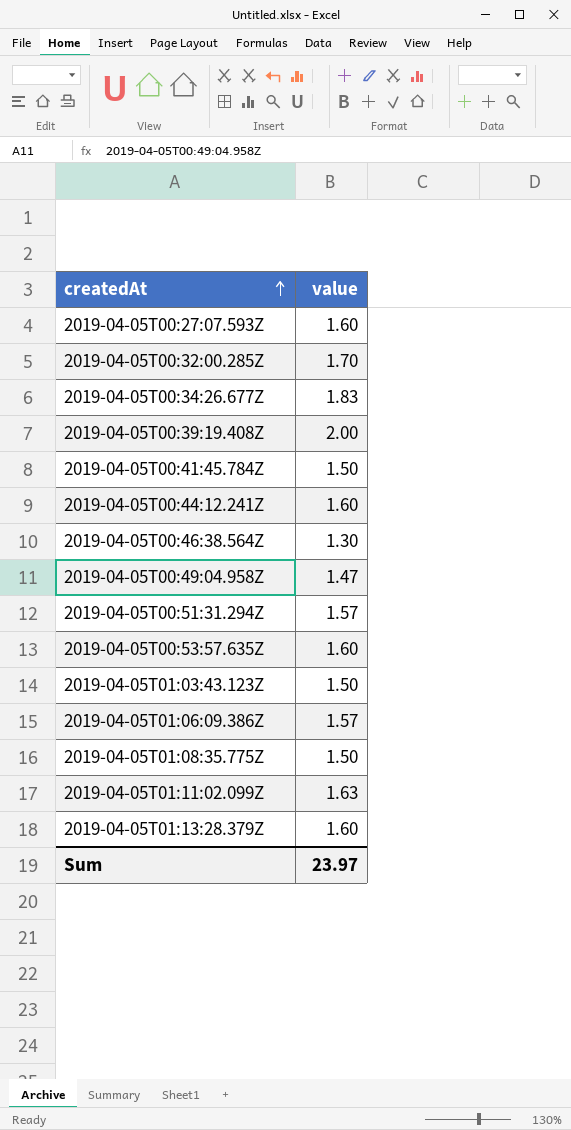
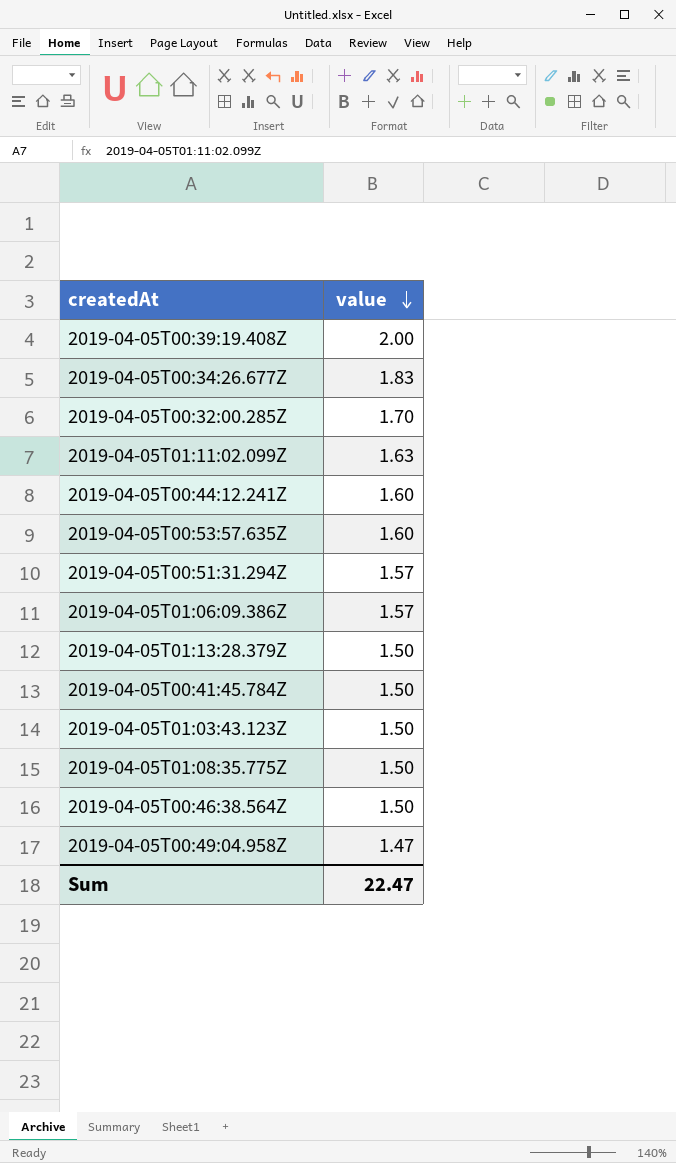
row order: createdAt ascending -> value descending
row 2019-04-05T00:27:07.593Z: 1.60 -> none
2019-04-05T01:13:28.379Z | value: 1.60 -> 1.50
2019-04-05T00:46:38.564Z | value: 1.30 -> 1.50
Sum | value: 23.97 -> 22.47

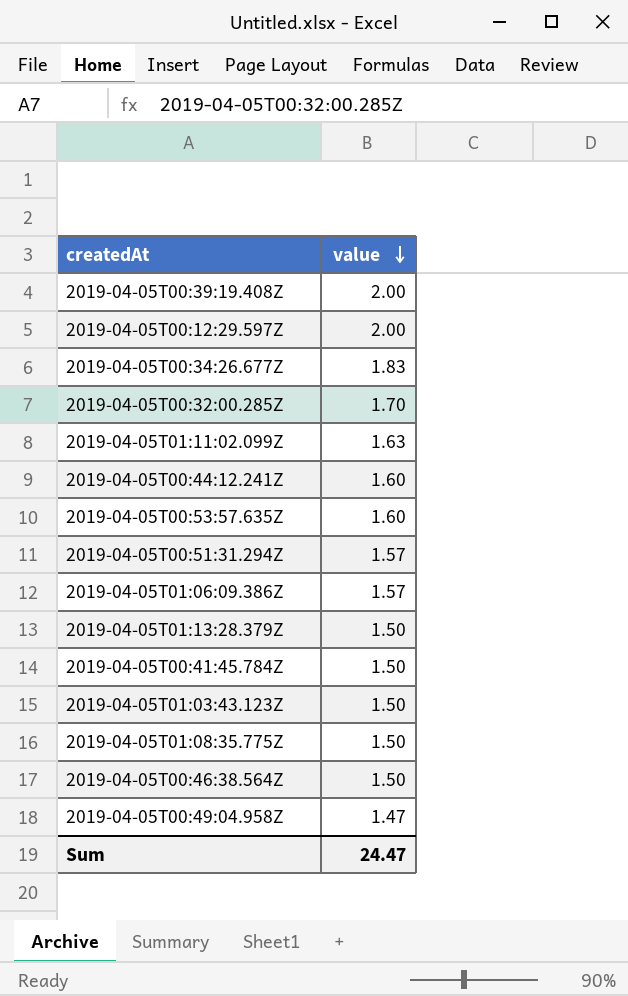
row 2019-04-05T00:12:29.597Z: none -> 2.00
Sum | value: 22.47 -> 24.47

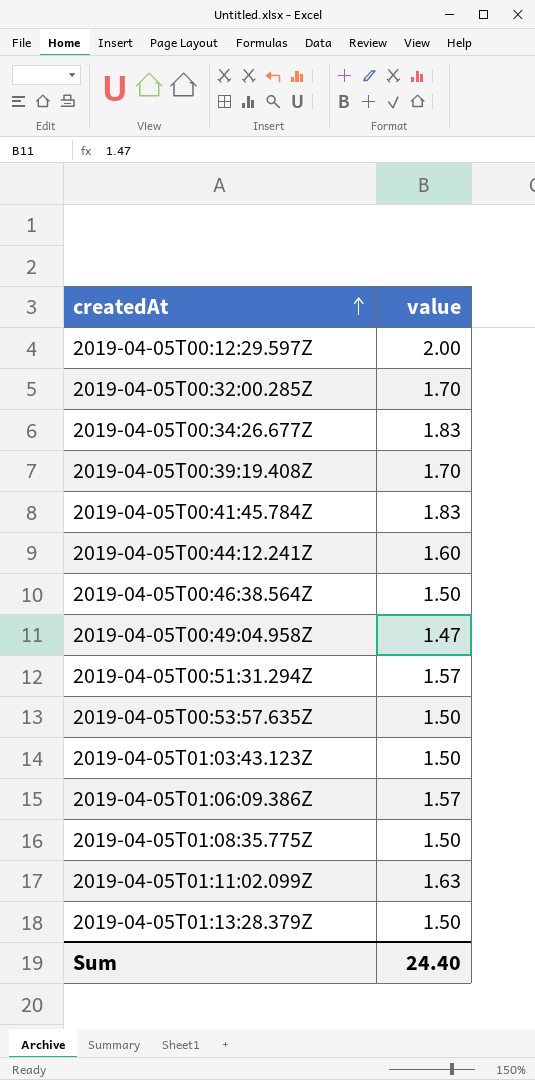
row order: value descending -> createdAt ascending
2019-04-05T00:39:19.408Z | value: 2.00 -> 1.70
2019-04-05T00:41:45.784Z | value: 1.50 -> 1.83
2019-04-05T00:53:57.635Z | value: 1.60 -> 1.50
Sum | value: 24.47 -> 24.40

